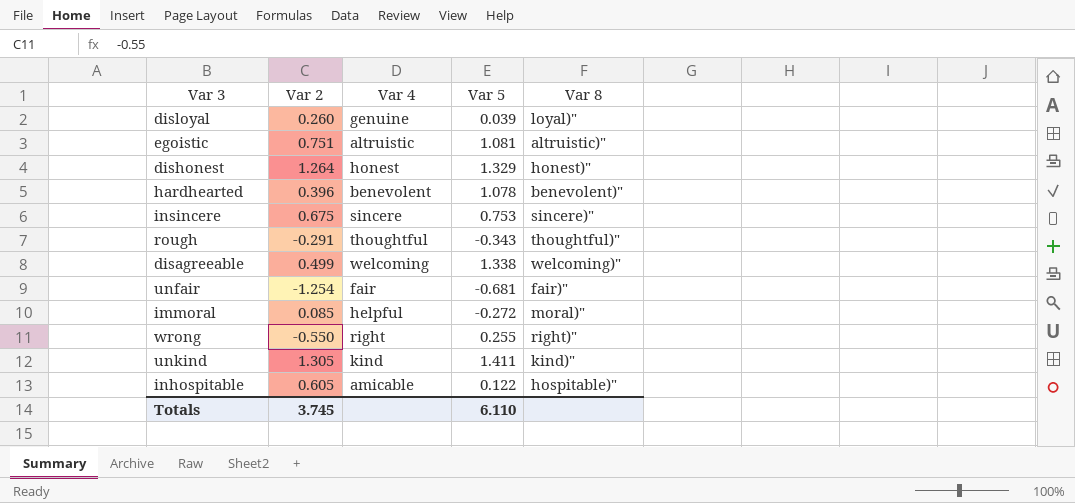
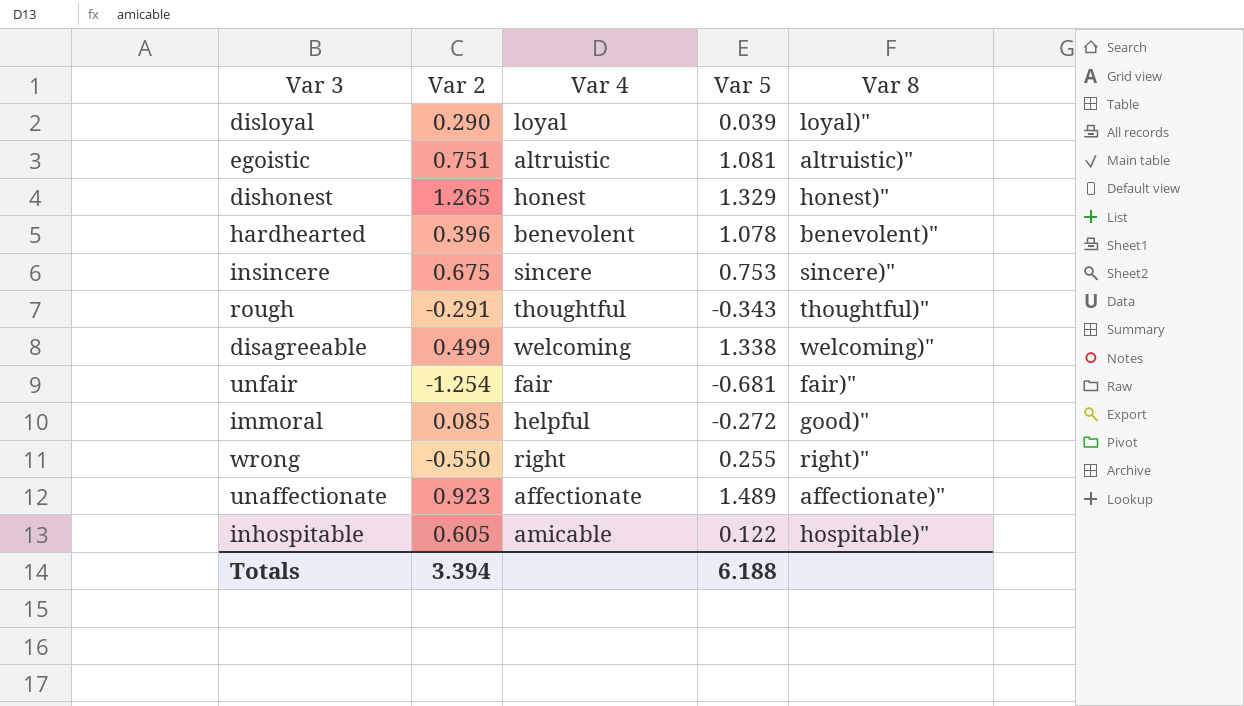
row unkind: 1.305 | kind | 1.411 | kind)" -> none
disloyal | Var 2: 0.260 -> 0.290
disloyal | Var 4: genuine -> loyal
dishonest | Var 2: 1.264 -> 1.265
immoral | Var 8: moral)" -> good)"
row unaffectionate: none -> 0.923 | affectionate | 1.489 | affectionate)"
Totals | Var 2: 3.745 -> 3.394
Totals | Var 5: 6.110 -> 6.188

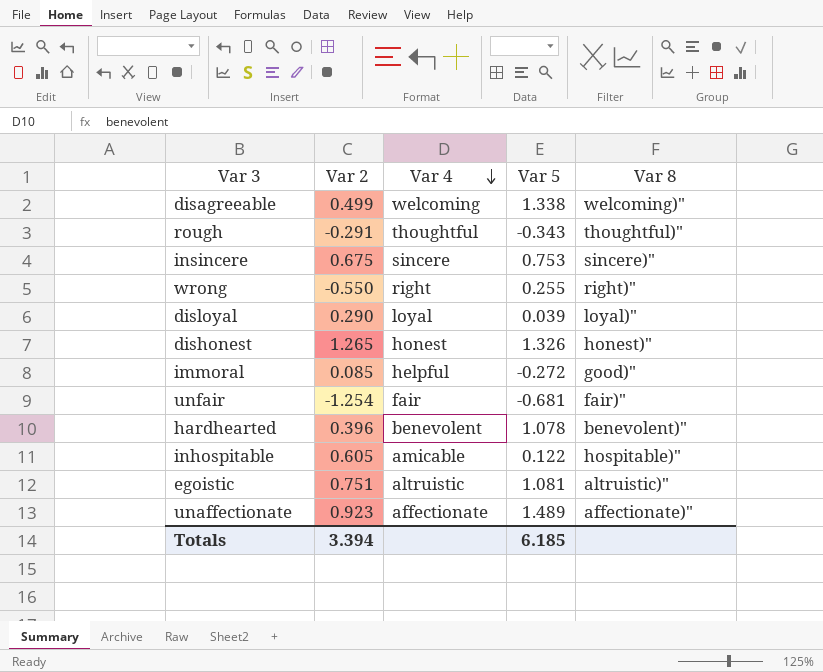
row order: none -> Var 4 descending
dishonest | Var 5: 1.329 -> 1.326
Totals | Var 5: 6.188 -> 6.185

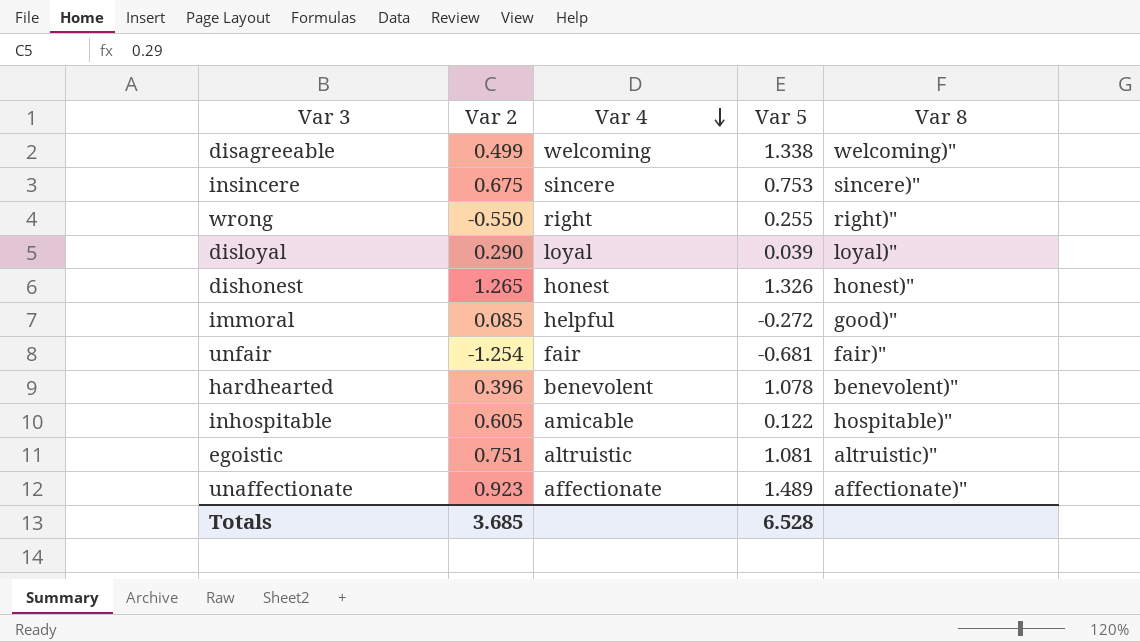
row rough: -0.291 | thoughtful | -0.343 | thoughtful)" -> none
Totals | Var 2: 3.394 -> 3.685
Totals | Var 5: 6.185 -> 6.528

